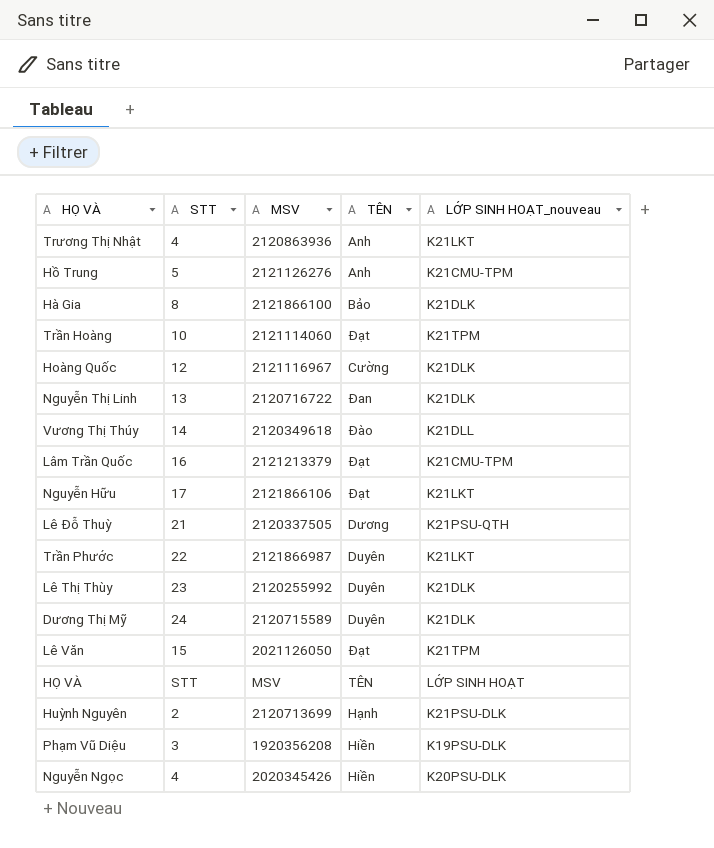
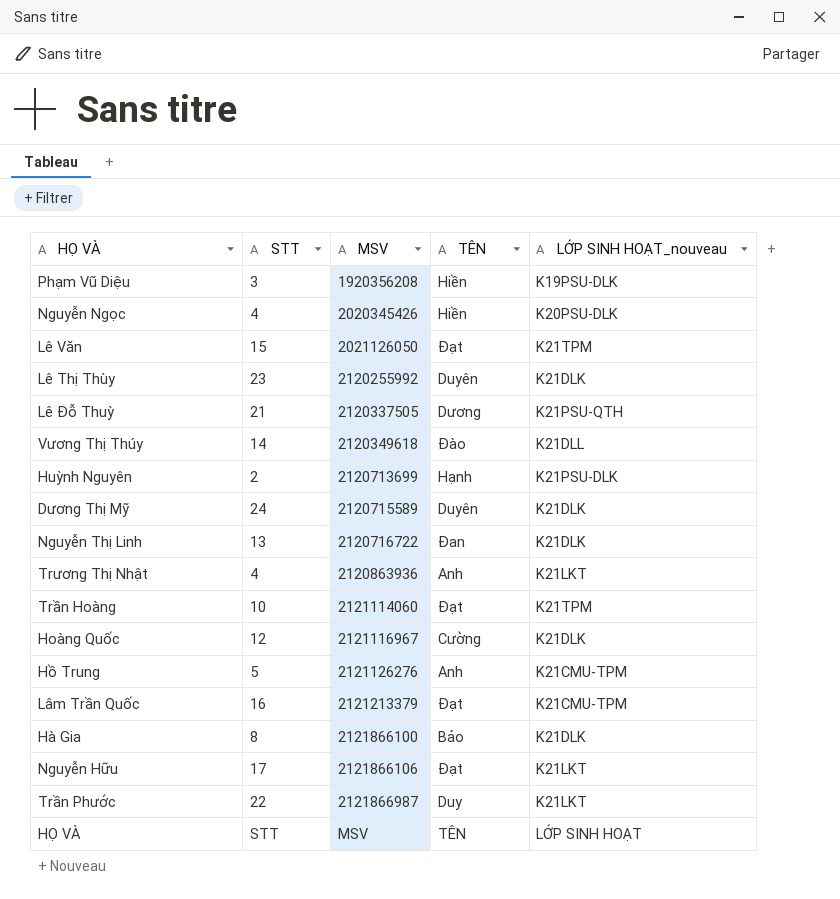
row order: none -> MSV ascending
Trần Phước | TÊN: Duyên -> Duy

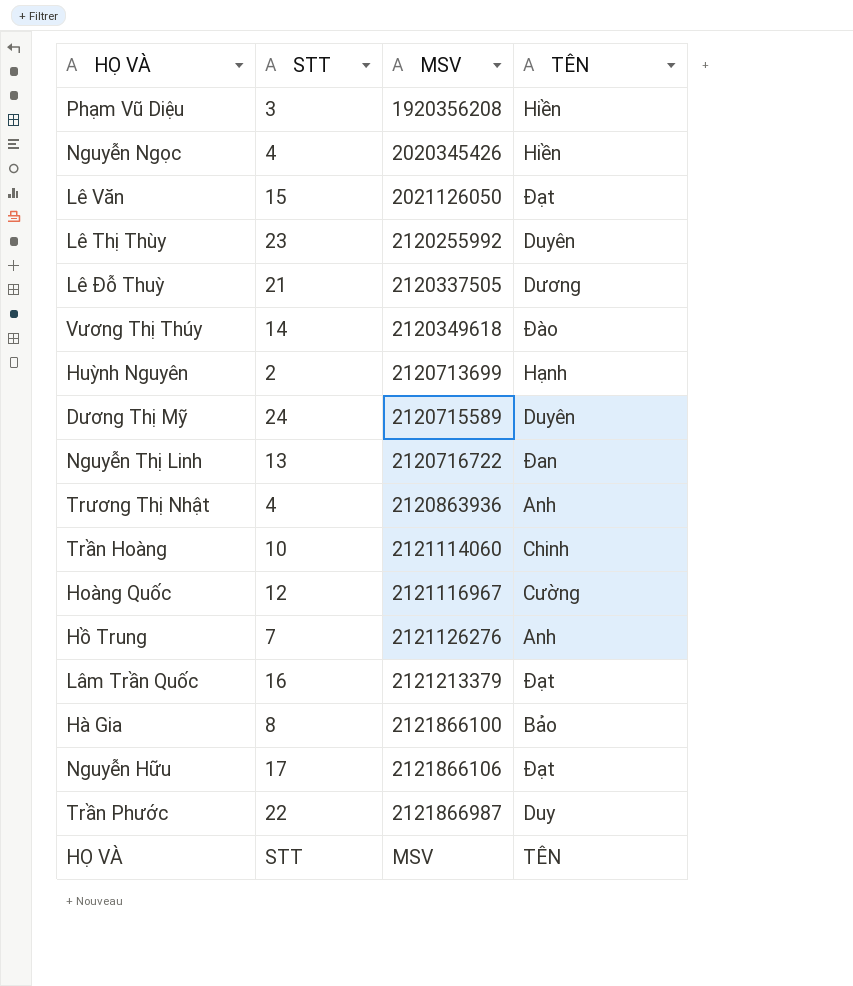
column LỚP SINH HOẠT_nouveau | position: 5 -> none
Trần Hoàng | TÊN: Đạt -> Chinh
Hồ Trung | STT: 5 -> 7

